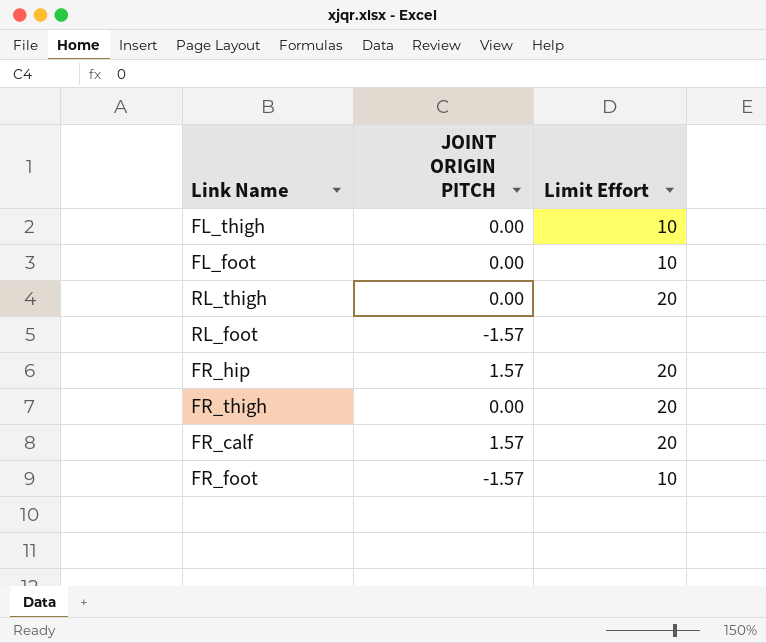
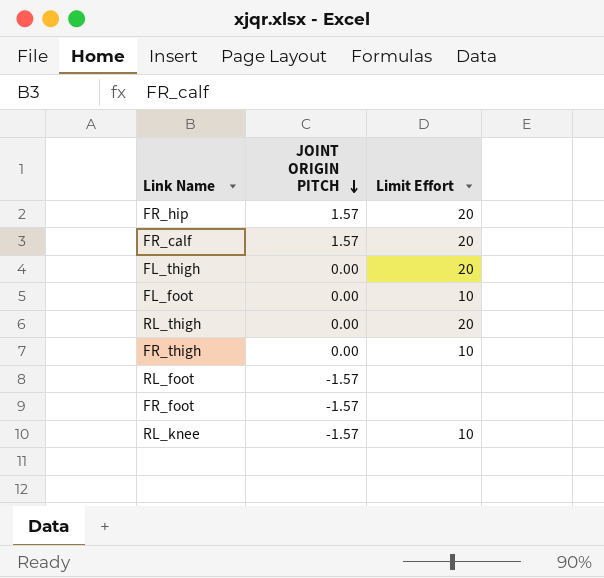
row order: none -> JOINT ORIGIN PITCH descending
FL_thigh | Limit Effort: 10 -> 20
FR_thigh | Limit Effort: 20 -> 10
FR_foot | Limit Effort: 10 -> none
row RL_knee: none -> -1.57 | 10

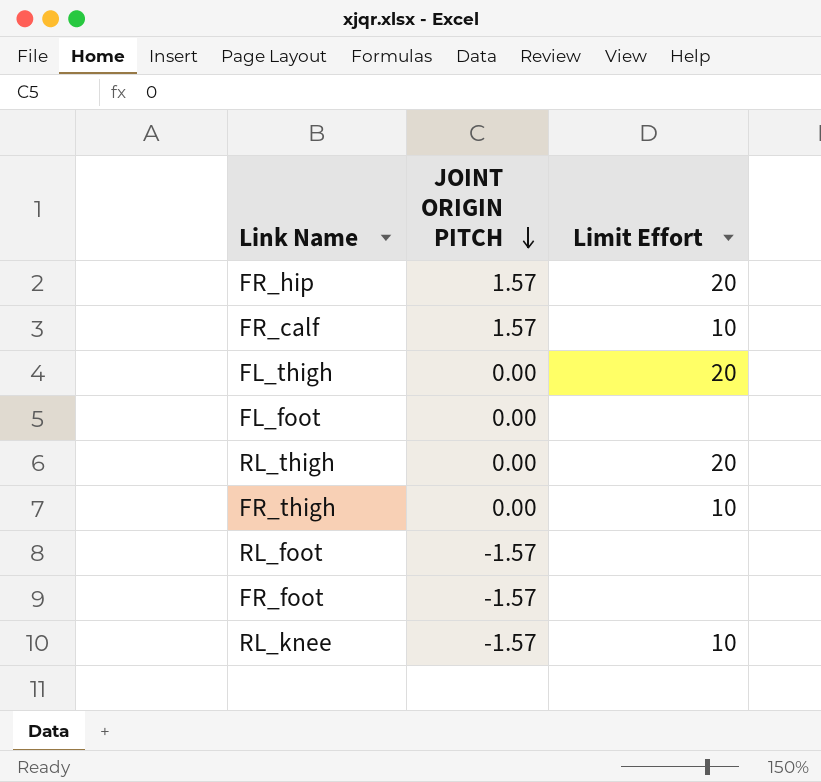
FR_calf | Limit Effort: 20 -> 10
FL_foot | Limit Effort: 10 -> none

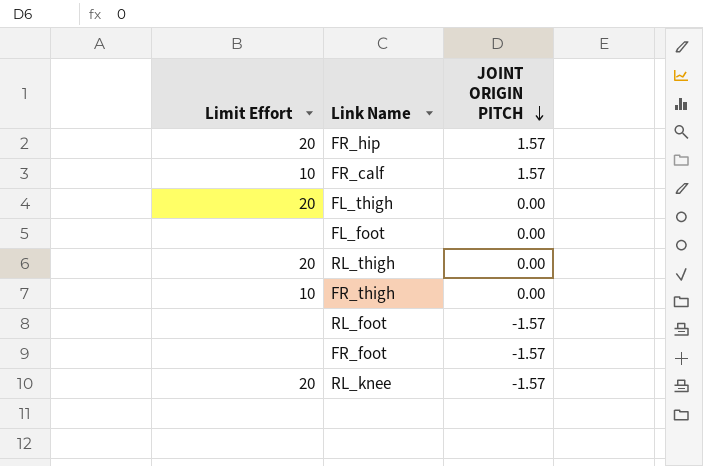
column Limit Effort | position: 3 -> 1
RL_knee | Limit Effort: 10 -> 20

